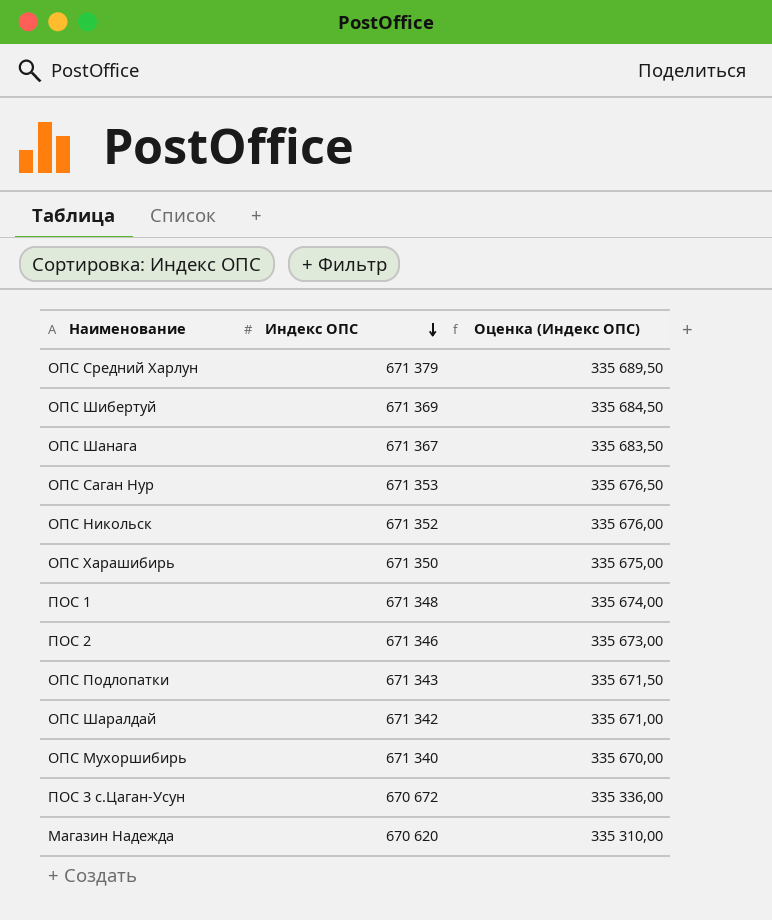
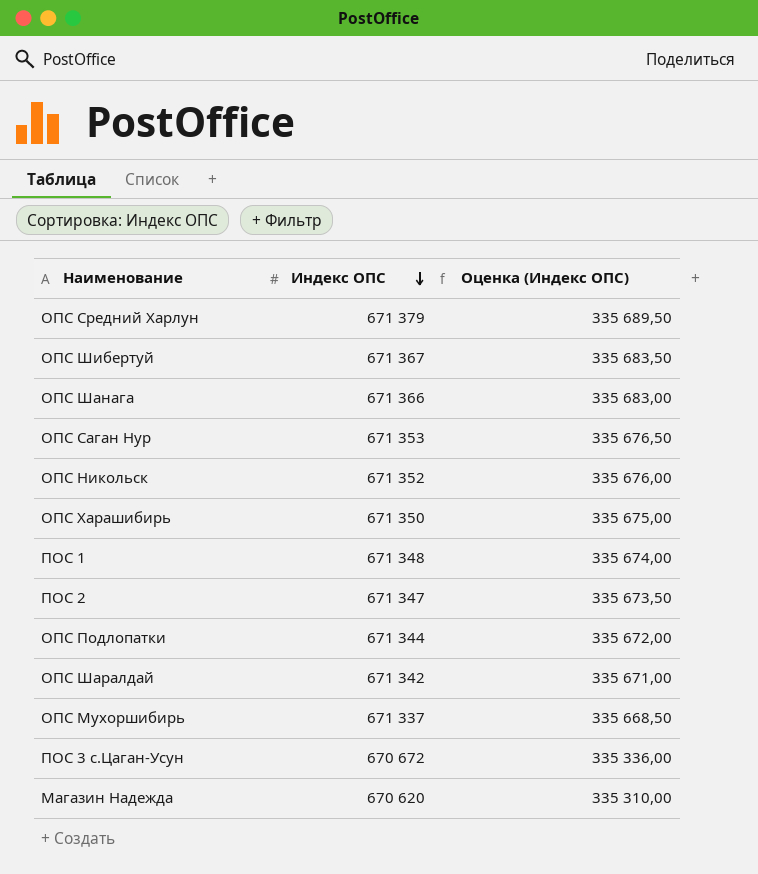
ОПС Шибертуй | Индекс ОПС: 671 369 -> 671 367
ОПС Шибертуй | Оценка (Индекс ОПС): 335 684,50 -> 335 683,50
ОПС Шанага | Индекс ОПС: 671 367 -> 671 366
ОПС Шанага | Оценка (Индекс ОПС): 335 683,50 -> 335 683,00
ПОС 2 | Индекс ОПС: 671 346 -> 671 347
ПОС 2 | Оценка (Индекс ОПС): 335 673,00 -> 335 673,50
ОПС Подлопатки | Индекс ОПС: 671 343 -> 671 344
ОПС Подлопатки | Оценка (Индекс ОПС): 335 671,50 -> 335 672,00
ОПС Мухоршибирь | Индекс ОПС: 671 340 -> 671 337
ОПС Мухоршибирь | Оценка (Индекс ОПС): 335 670,00 -> 335 668,50

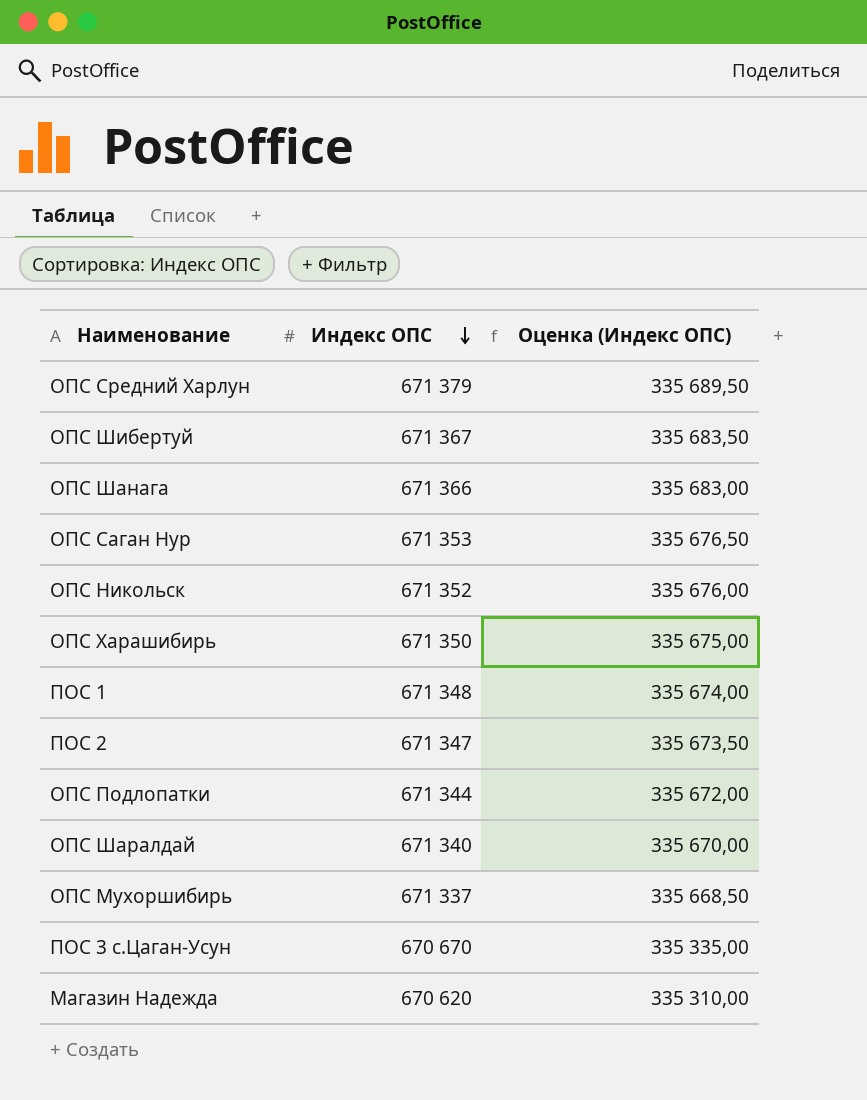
ОПС Шаралдай | Индекс ОПС: 671 342 -> 671 340
ОПС Шаралдай | Оценка (Индекс ОПС): 335 671,00 -> 335 670,00
ПОС 3 с.Цаган-Усун | Индекс ОПС: 670 672 -> 670 670
ПОС 3 с.Цаган-Усун | Оценка (Индекс ОПС): 335 336,00 -> 335 335,00

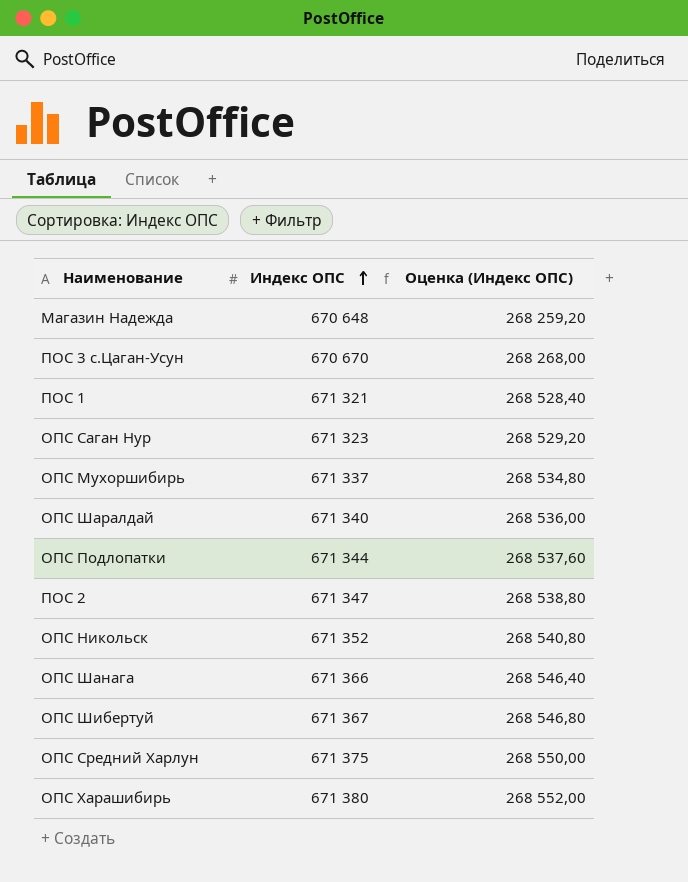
row order: Индекс ОПС descending -> Индекс ОПС ascending
column Оценка (Индекс ОПС) | formula: [Индекс ОПС] * 0,5 -> [Индекс ОПС] * 0,4
Магазин Надежда | Индекс ОПС: 670 620 -> 670 648
ПОС 1 | Индекс ОПС: 671 348 -> 671 321
ОПС Саган Нур | Индекс ОПС: 671 353 -> 671 323
ОПС Средний Харлун | Индекс ОПС: 671 379 -> 671 375
ОПС Харашибирь | Индекс ОПС: 671 350 -> 671 380

